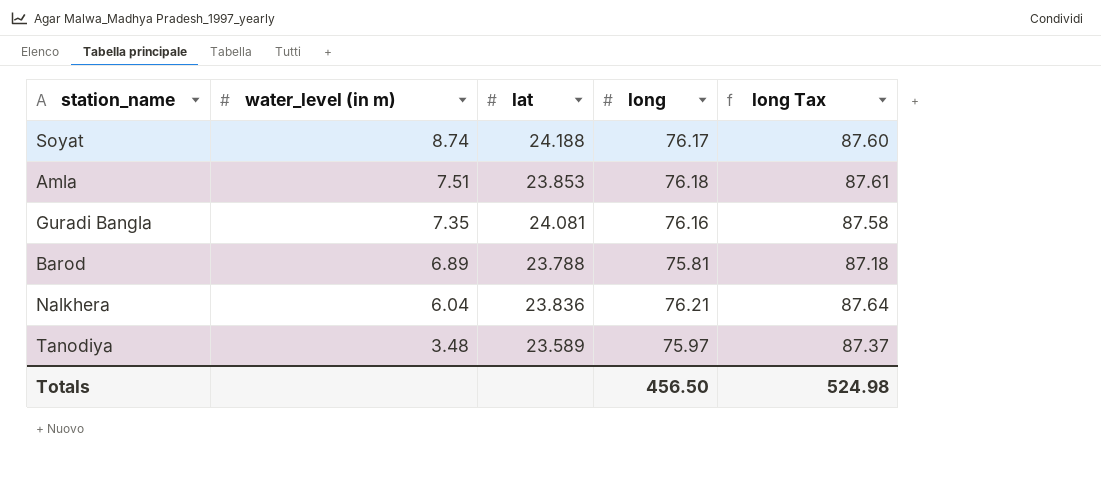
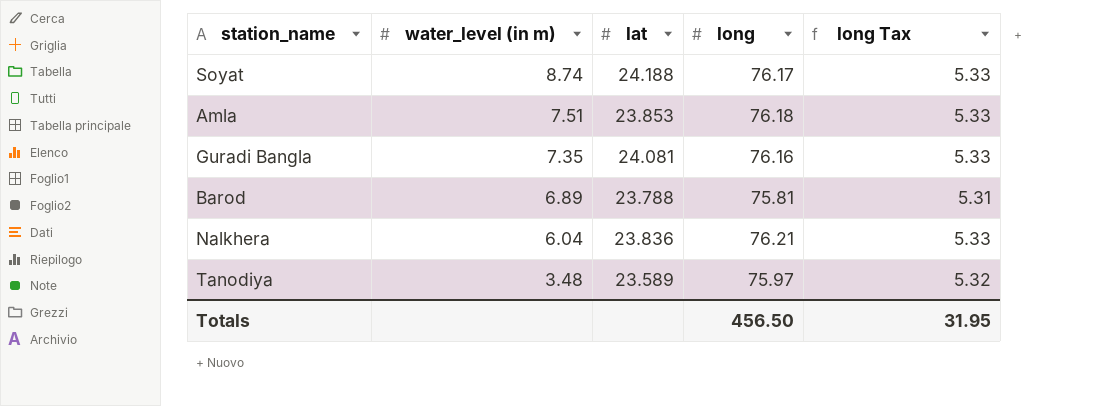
column long Tax | formula: [long] * 1.15 -> [long] * 0.07
Totals | long Tax: 524.98 -> 31.95

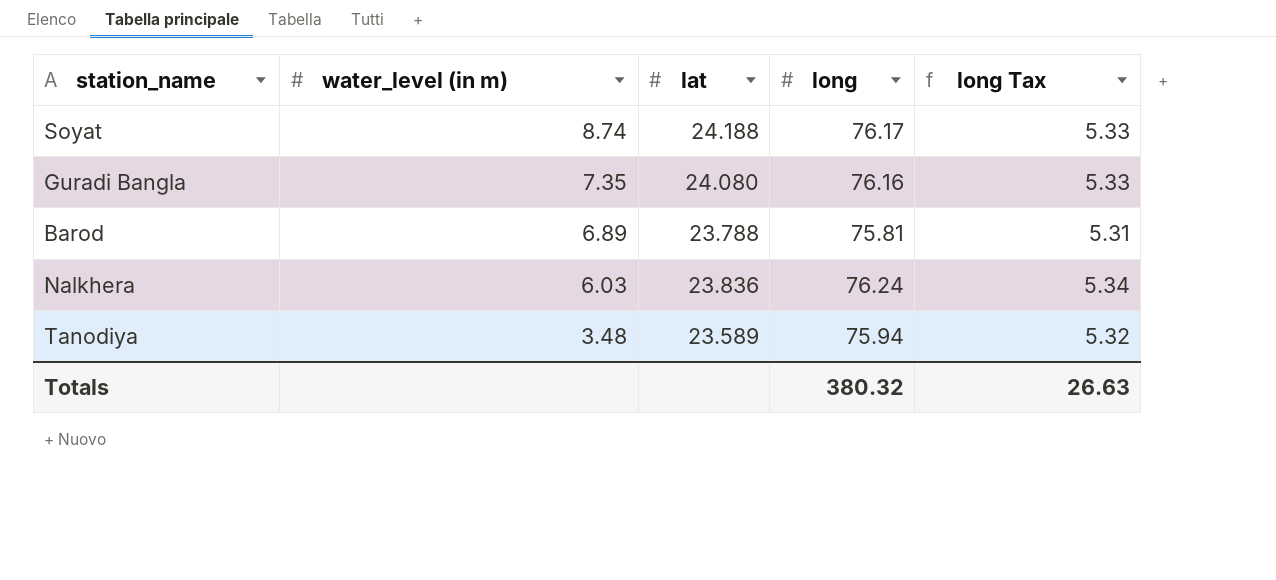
row Amla: 7.51 | 23.853 | 76.18 | 5.33 -> none
Guradi Bangla | lat: 24.081 -> 24.080
Nalkhera | water_level (in m): 6.04 -> 6.03
Nalkhera | long: 76.21 -> 76.24
Nalkhera | long Tax: 5.33 -> 5.34
Tanodiya | long: 75.97 -> 75.94
Totals | long: 456.50 -> 380.32
Totals | long Tax: 31.95 -> 26.63

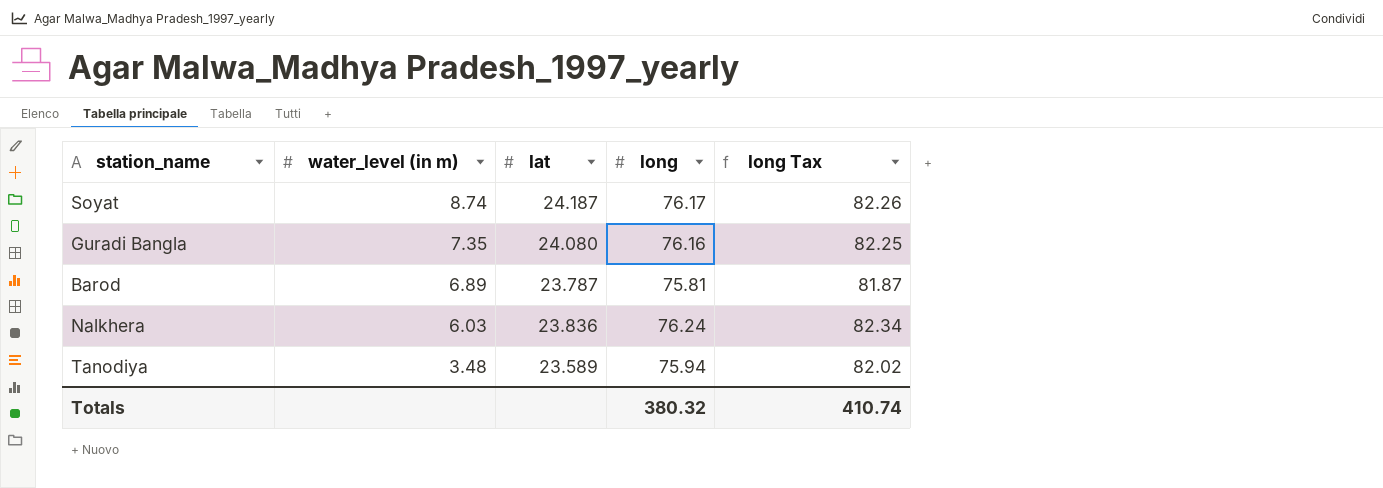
column long Tax | formula: [long] * 0.07 -> [long] * 1.08
Soyat | lat: 24.188 -> 24.187
Barod | lat: 23.788 -> 23.787
Totals | long Tax: 26.63 -> 410.74

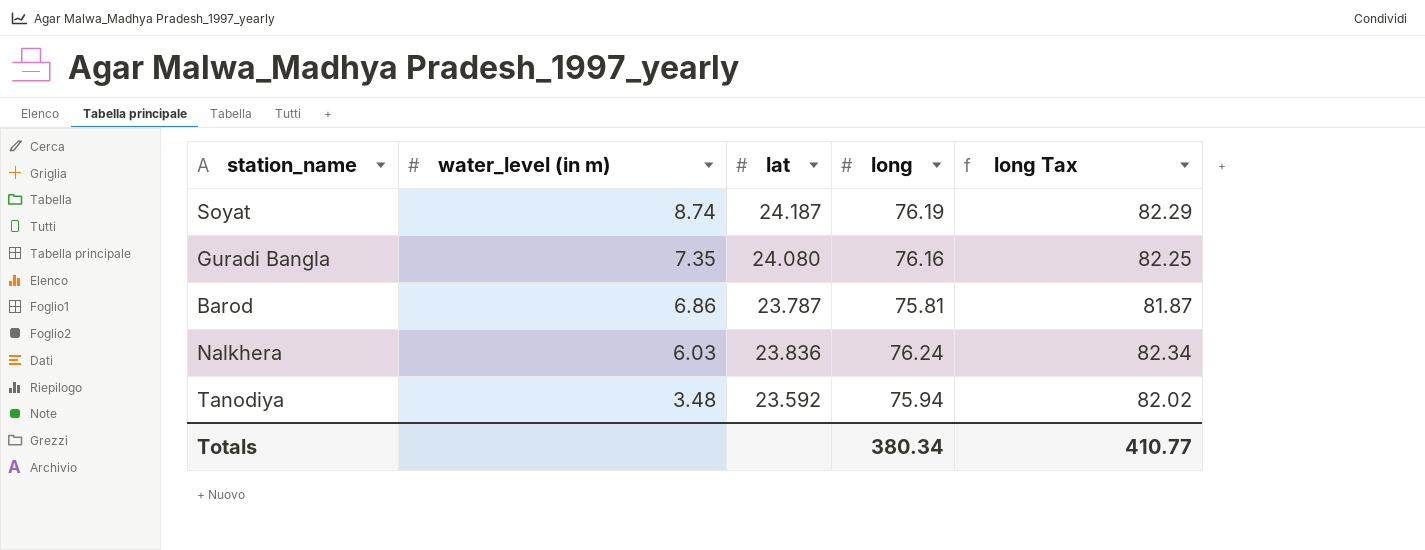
Soyat | long: 76.17 -> 76.19
Soyat | long Tax: 82.26 -> 82.29
Barod | water_level (in m): 6.89 -> 6.86
Tanodiya | lat: 23.589 -> 23.592
Totals | long: 380.32 -> 380.34
Totals | long Tax: 410.74 -> 410.77

